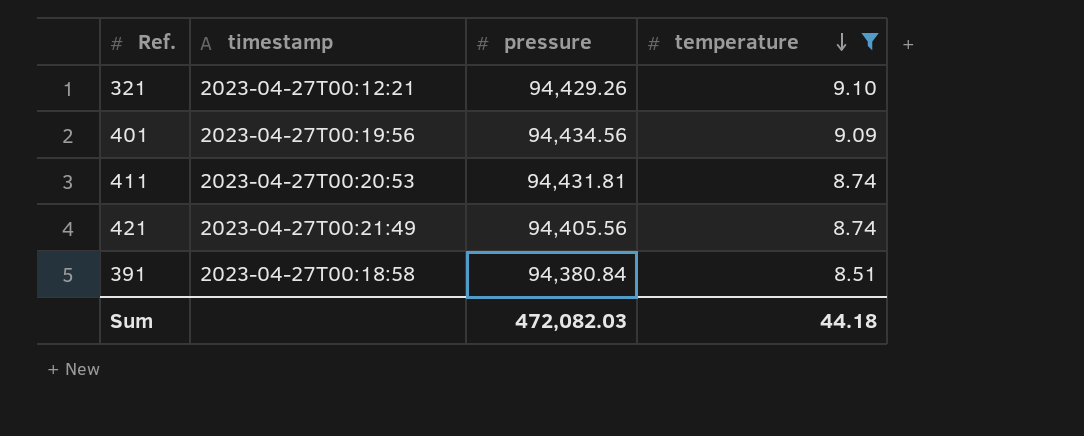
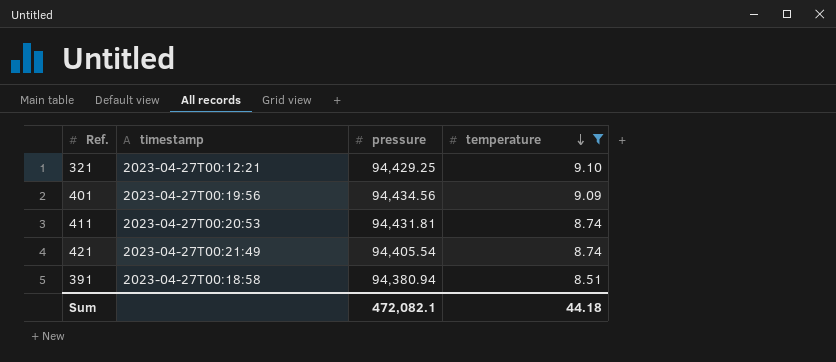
321 | pressure: 94,429.26 -> 94,429.25
421 | pressure: 94,405.56 -> 94,405.54
391 | pressure: 94,380.84 -> 94,380.94
Sum | pressure: 472,082.03 -> 472,082.1

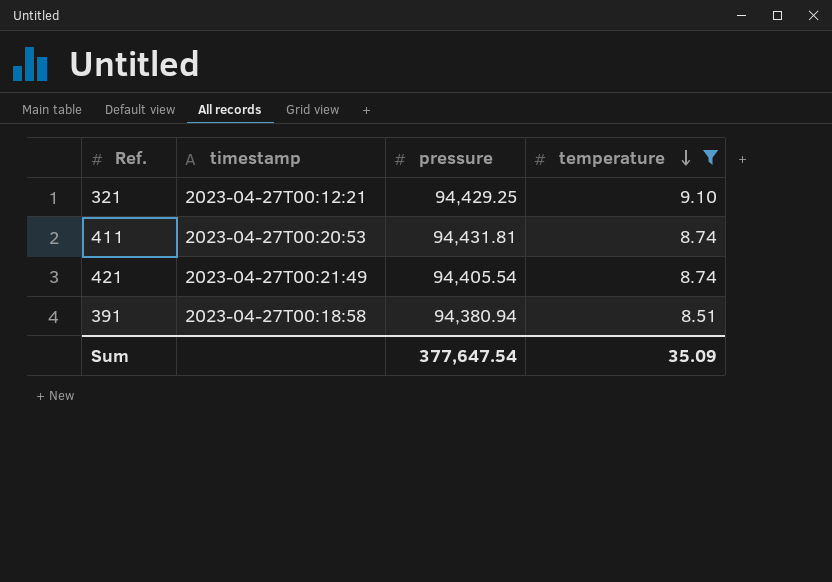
row 401: 2023-04-27T00:19:56 | 94,434.56 | 9.09 -> none
Sum | pressure: 472,082.1 -> 377,647.54
Sum | temperature: 44.18 -> 35.09

